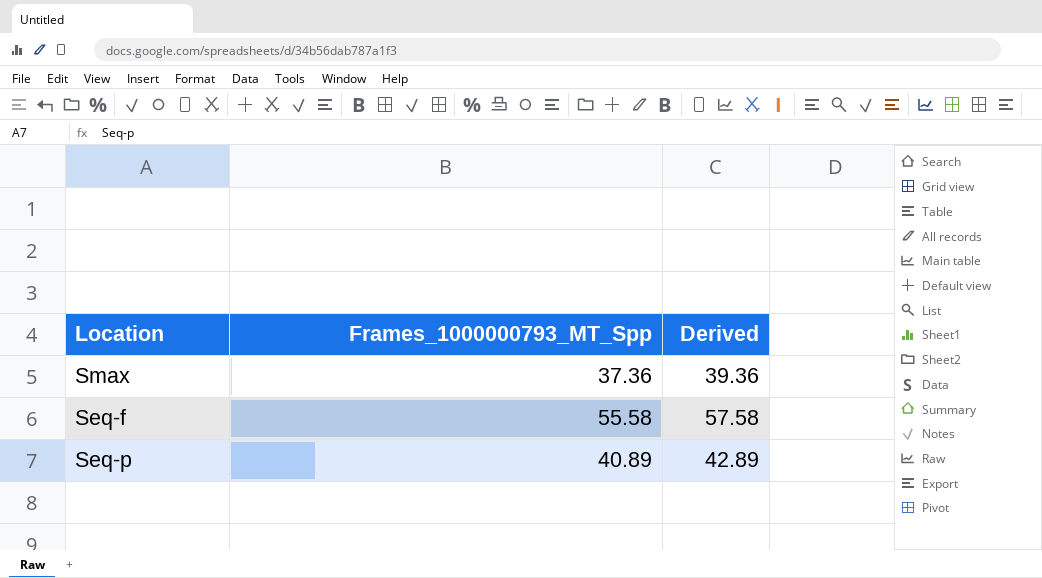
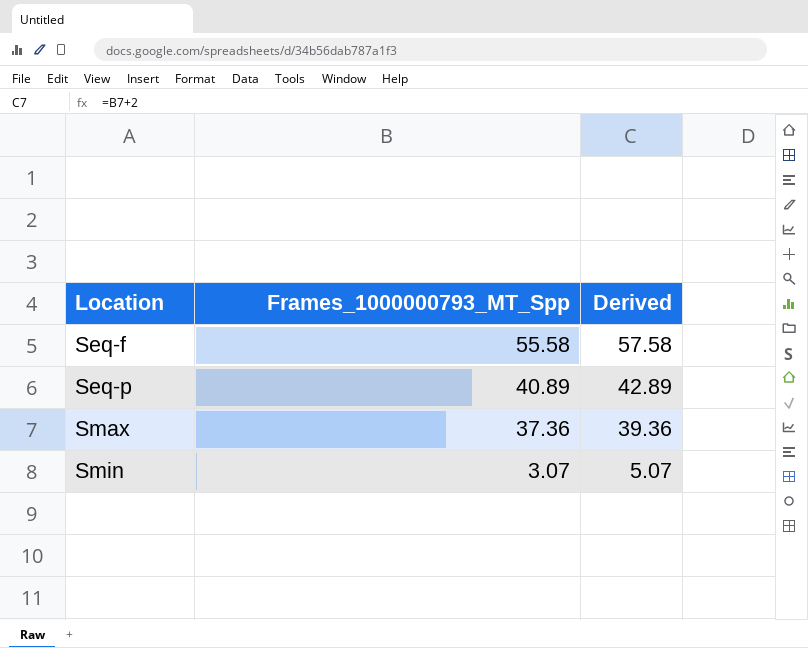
row order: none -> Location ascending
row Smin: none -> 3.07 | 5.07

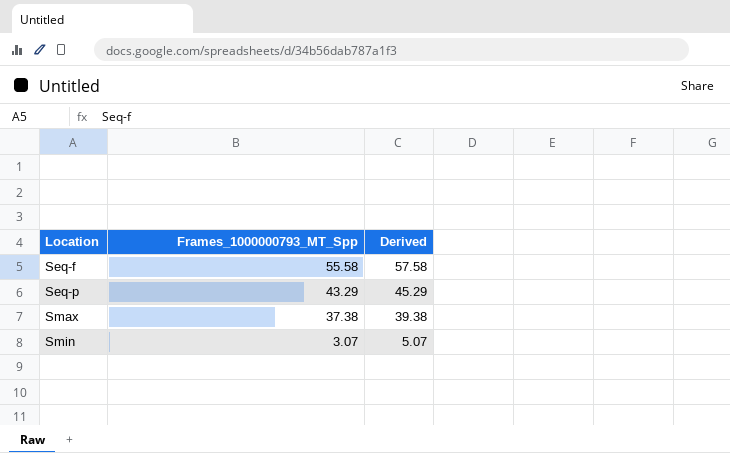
Seq-p | Frames_1000000793_MT_Spp: 40.89 -> 43.29
Seq-p | Derived: 42.89 -> 45.29
Smax | Frames_1000000793_MT_Spp: 37.36 -> 37.38
Smax | Derived: 39.36 -> 39.38

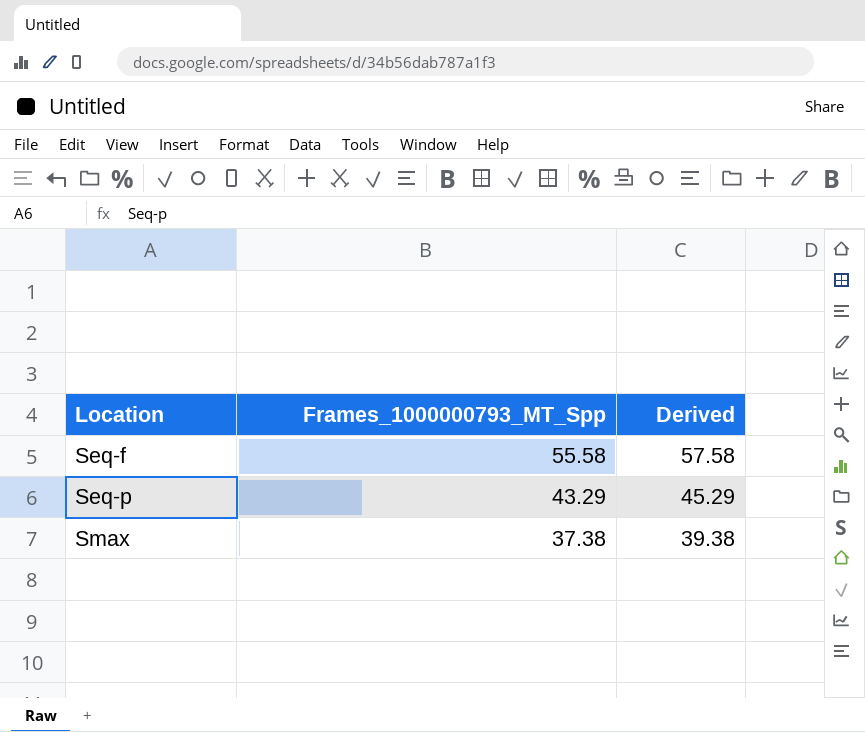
row Smin: 3.07 | 5.07 -> none

